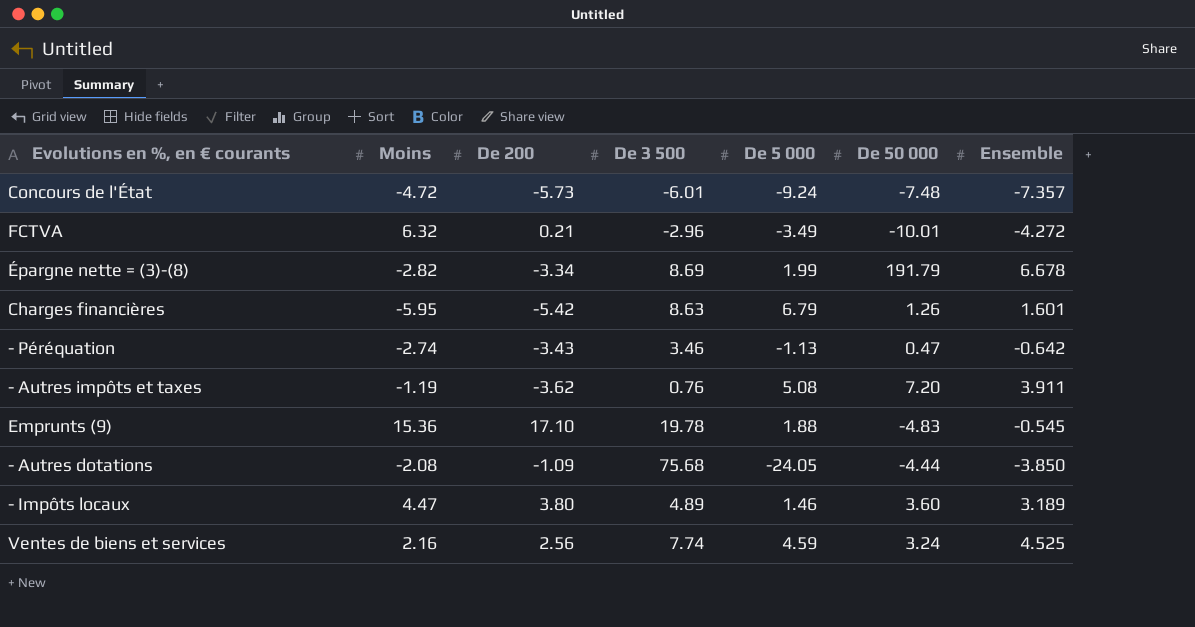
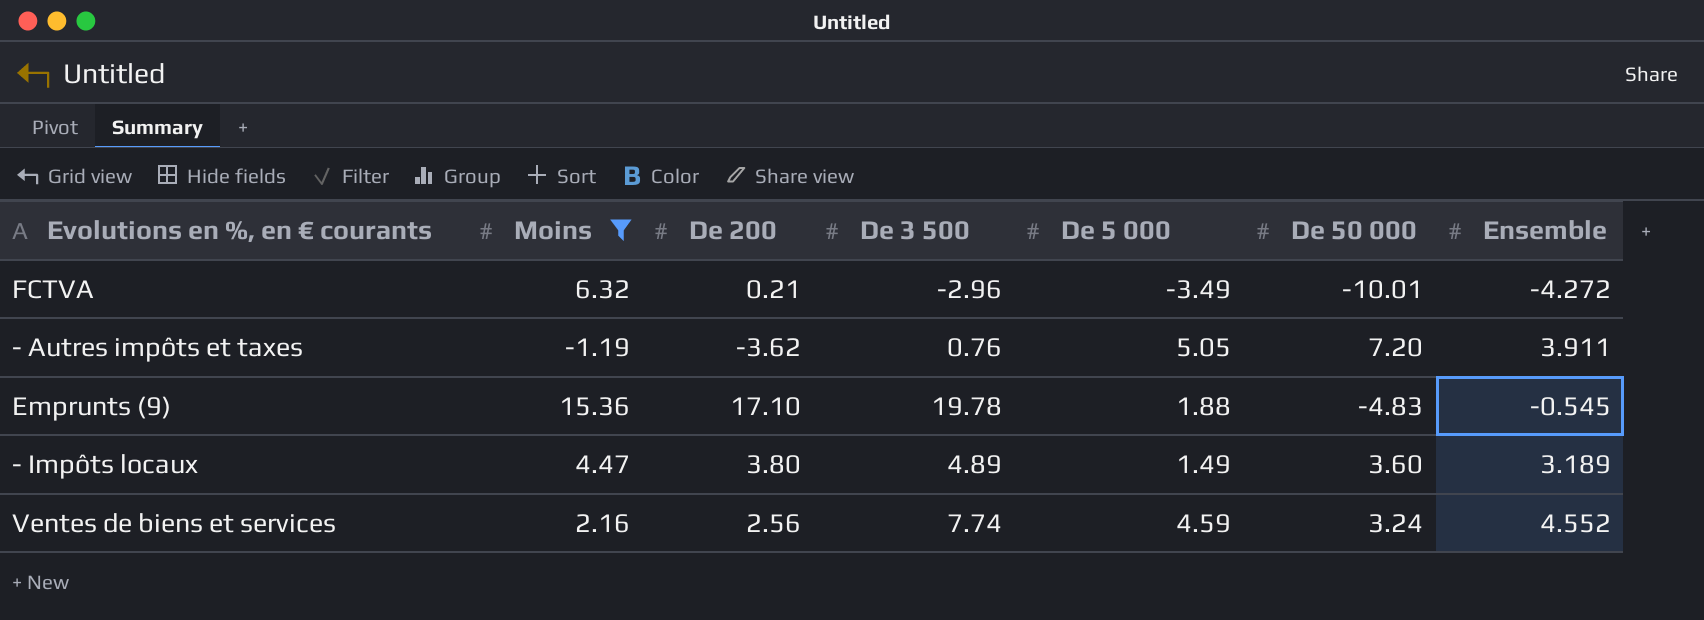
filter: none -> Moins >= -1.19
- Autres impôts et taxes | De 5 000: 5.08 -> 5.05
- Impôts locaux | De 5 000: 1.46 -> 1.49
Ventes de biens et services | Ensemble: 4.525 -> 4.552

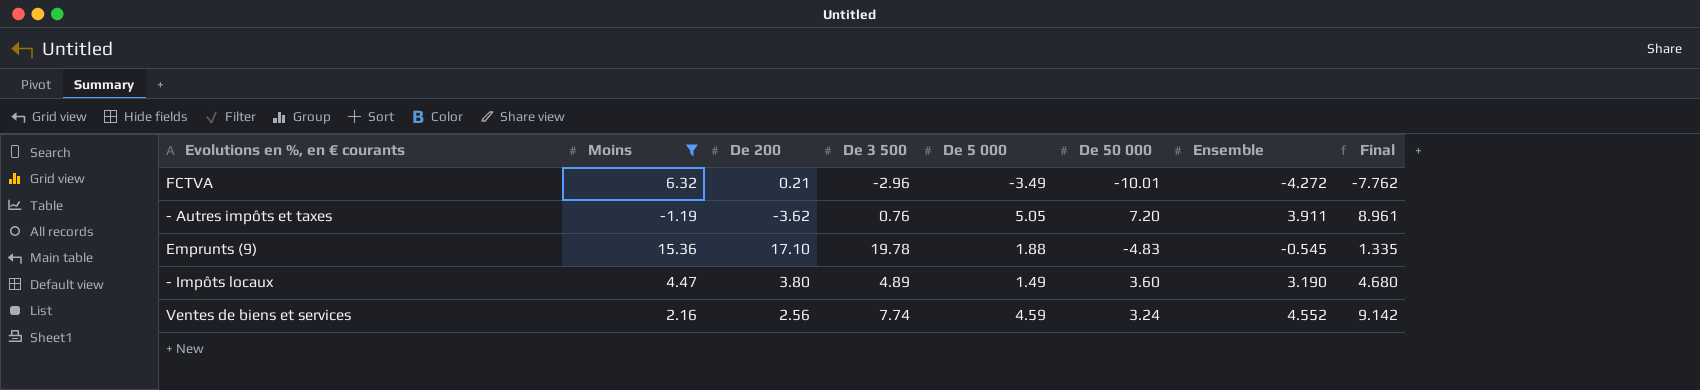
column Final | formula: none -> [De 5 000] + [Ensemble]
- Impôts locaux | Ensemble: 3.189 -> 3.190

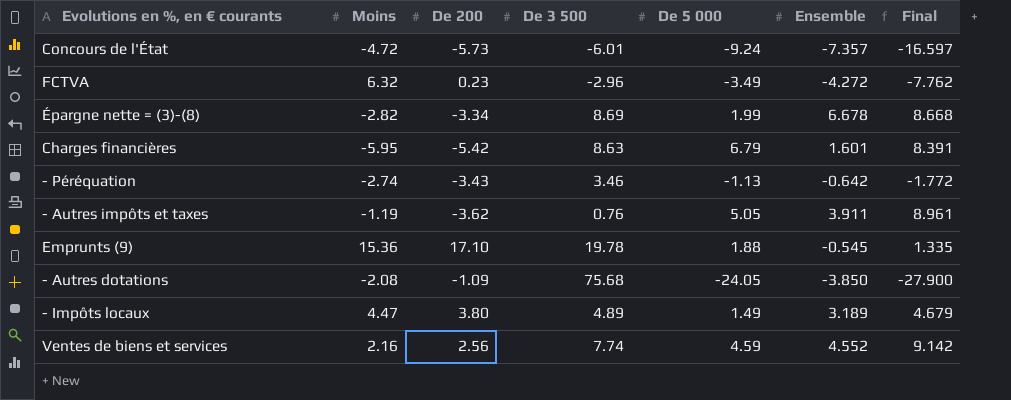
filter: Moins >= -1.19 -> none
column De 50 000 | position: 6 -> none
FCTVA | De 200: 0.21 -> 0.23
- Impôts locaux | Ensemble: 3.190 -> 3.189
- Impôts locaux | Final: 4.680 -> 4.679

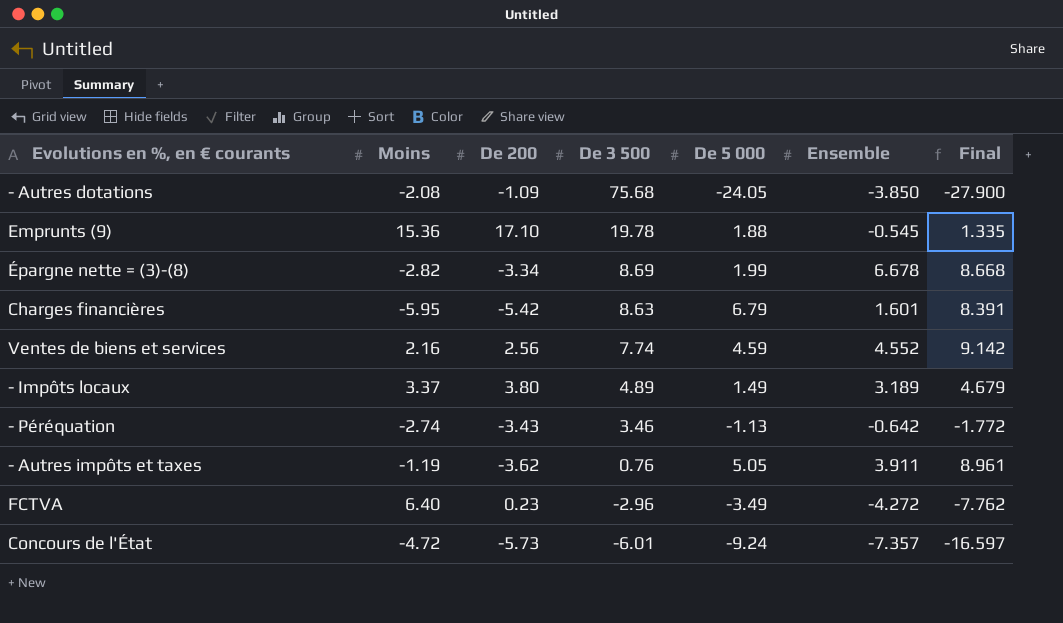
row order: none -> De 3 500 descending
- Impôts locaux | Moins: 4.47 -> 3.37
FCTVA | Moins: 6.32 -> 6.40

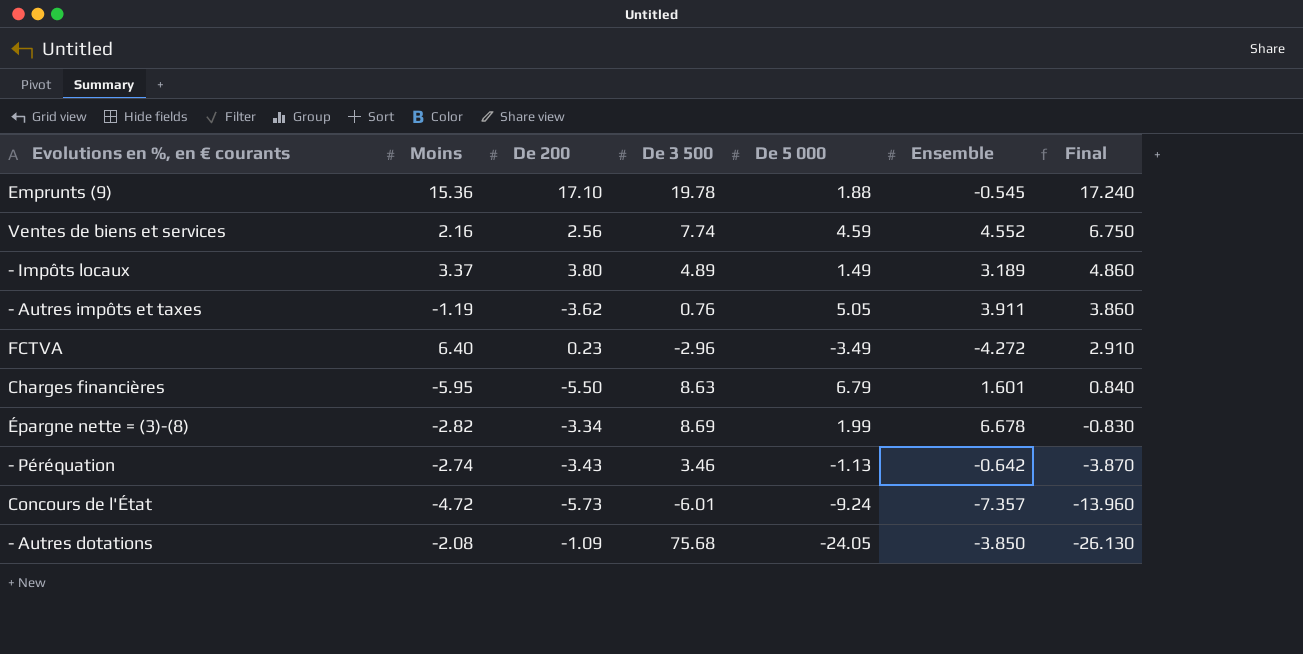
row order: De 3 500 descending -> Final descending
column Final | formula: [De 5 000] + [Ensemble] -> [Moins] + [De 5 000]
Charges financières | De 200: -5.42 -> -5.50

